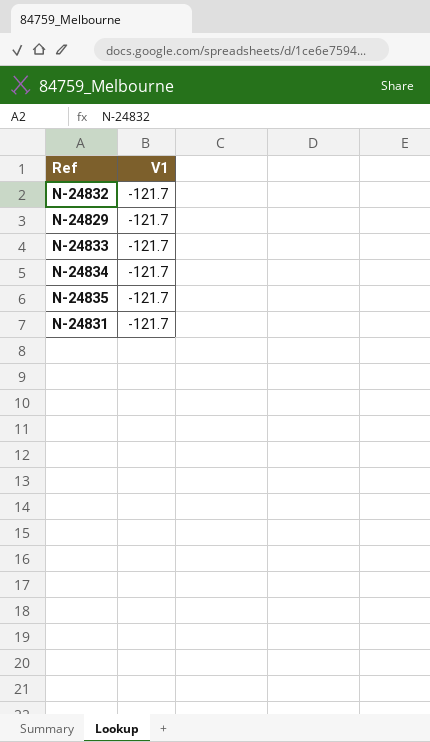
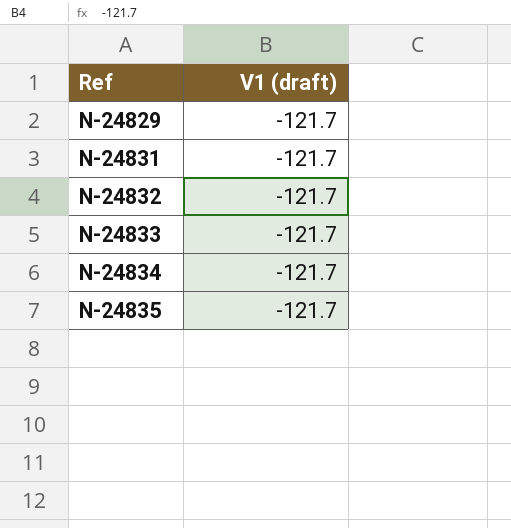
row order: none -> Ref ascending
column name: V1 -> V1 (draft)

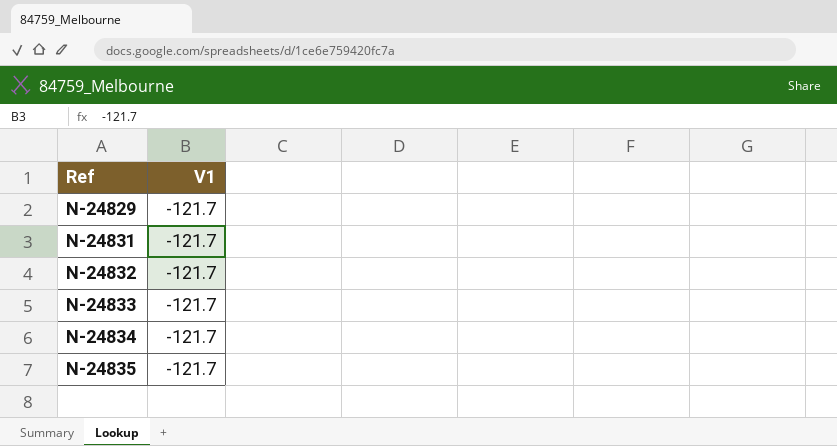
column name: V1 (draft) -> V1

